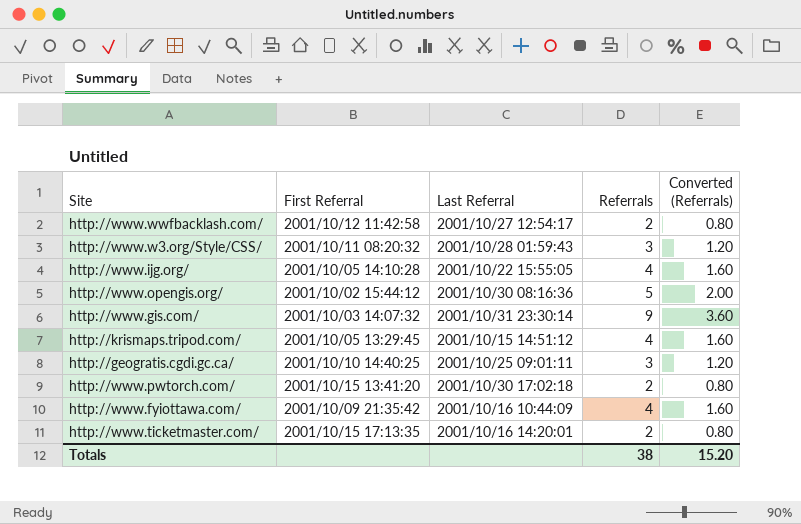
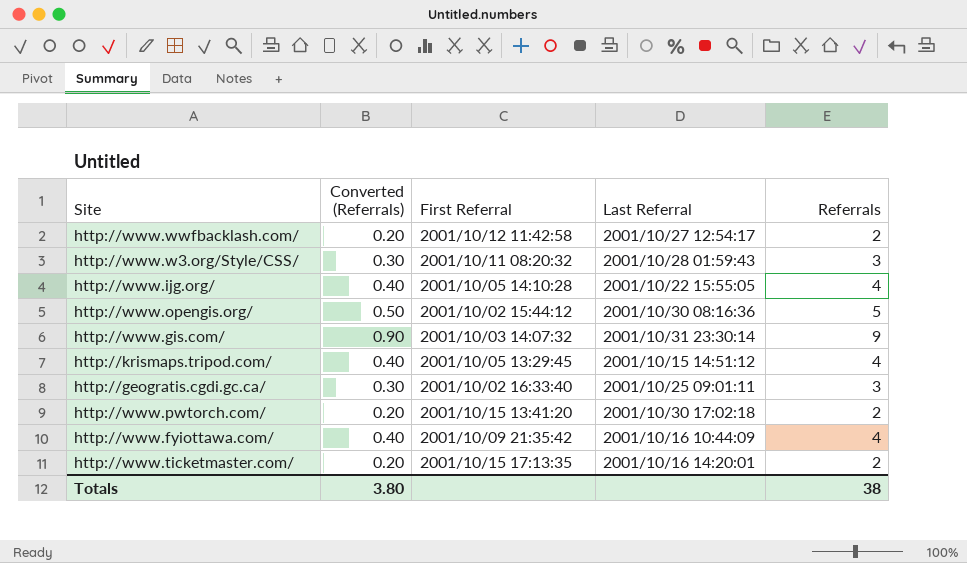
column Converted (Referrals) | formula: [Referrals] * 0.4 -> [Referrals] * 0.1
column Converted (Referrals) | position: 5 -> 2
http://geogratis.cgdi.gc.ca/ | First Referral: 2001/10/10 14:40:25 -> 2001/10/02 16:33:40
Totals | Converted (Referrals): 15.20 -> 3.80

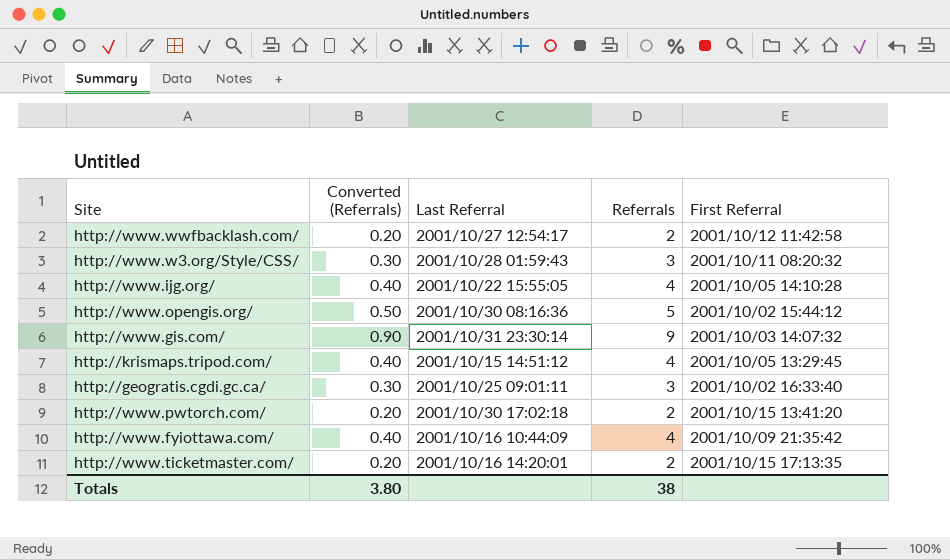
column First Referral | position: 3 -> 5

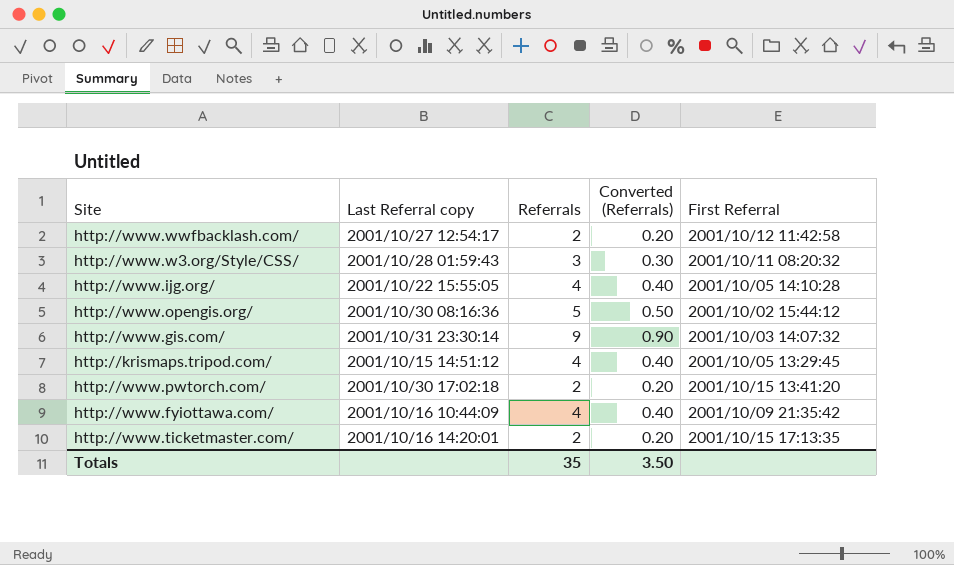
column name: Last Referral -> Last Referral copy
column Converted (Referrals) | position: 2 -> 4
row http://geogratis.cgdi.gc.ca/: 0.30 | 2001/10/25 09:01:11 | 3 | 2001/10/02 16:33:40 -> none
Totals | Referrals: 38 -> 35
Totals | Converted (Referrals): 3.80 -> 3.50

